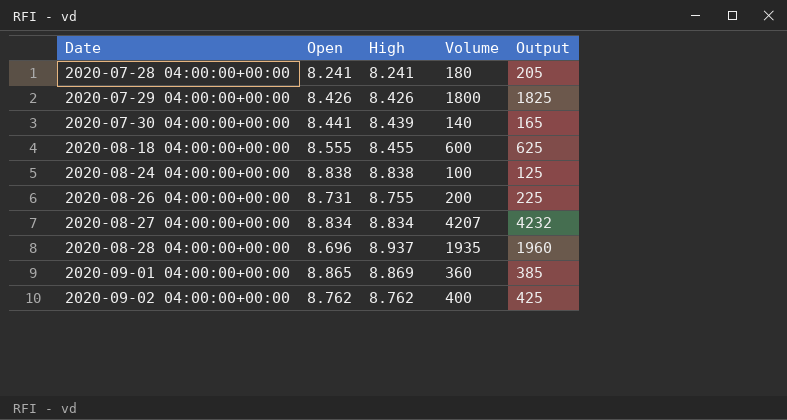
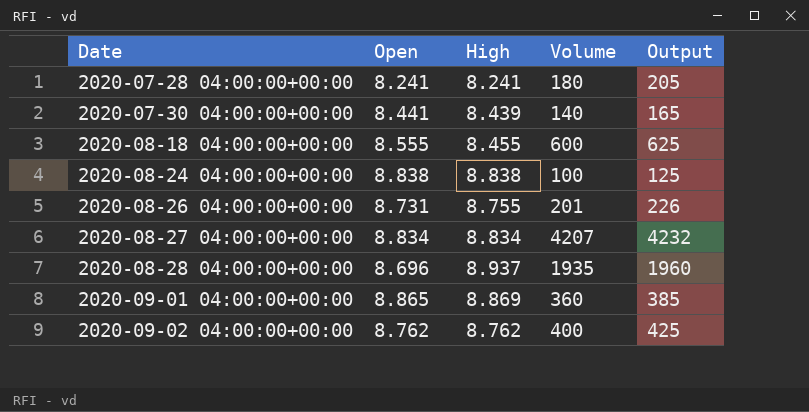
row 2020-07-29 04:00:00+00:00: 8.426 | 8.426 | 1800 | 1825 -> none
2020-08-26 04:00:00+00:00 | Volume: 200 -> 201
2020-08-26 04:00:00+00:00 | Output: 225 -> 226

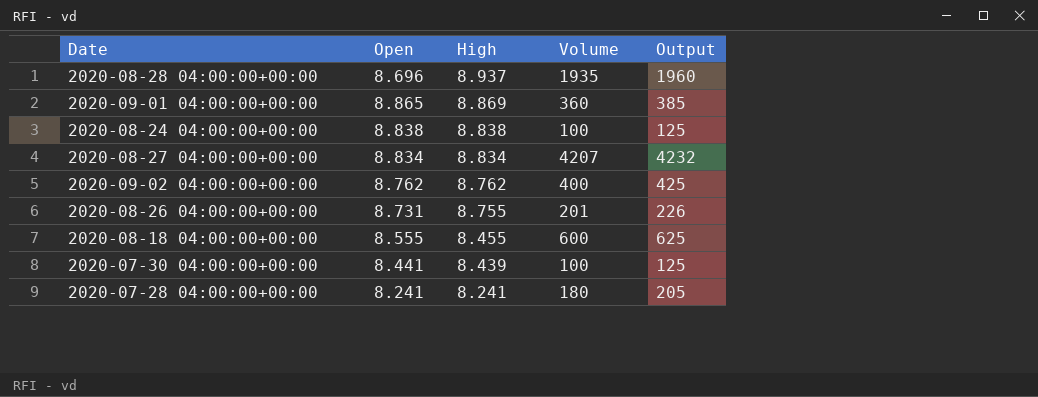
row order: Date ascending -> High descending
2020-07-30 04:00:00+00:00 | Volume: 140 -> 100
2020-07-30 04:00:00+00:00 | Output: 165 -> 125

